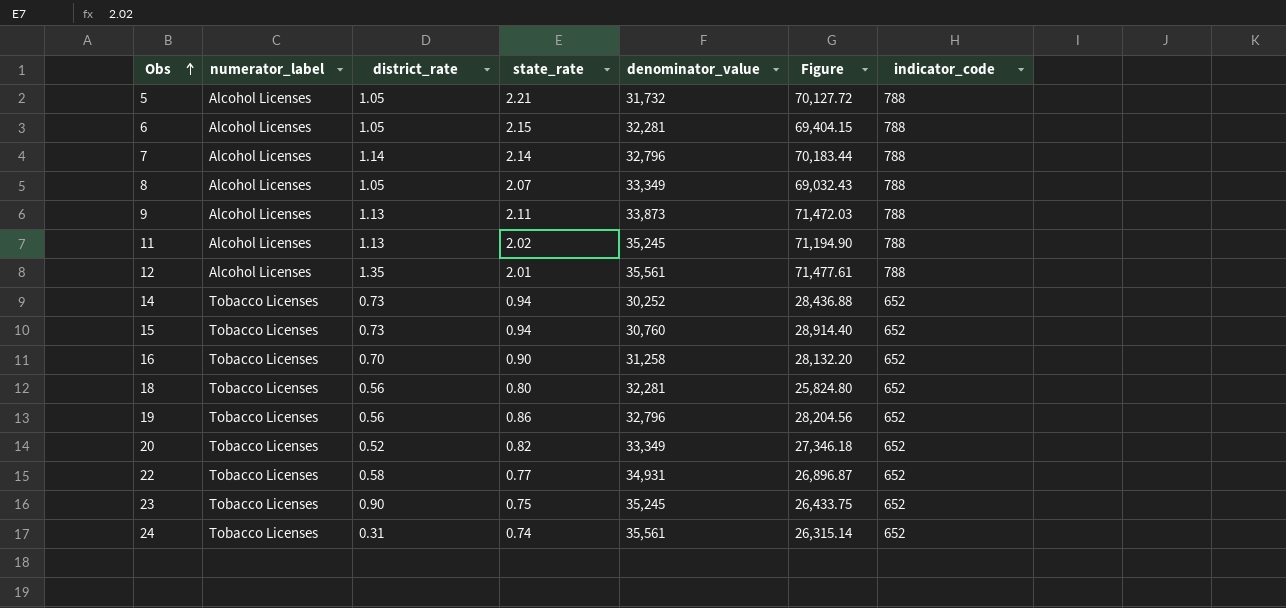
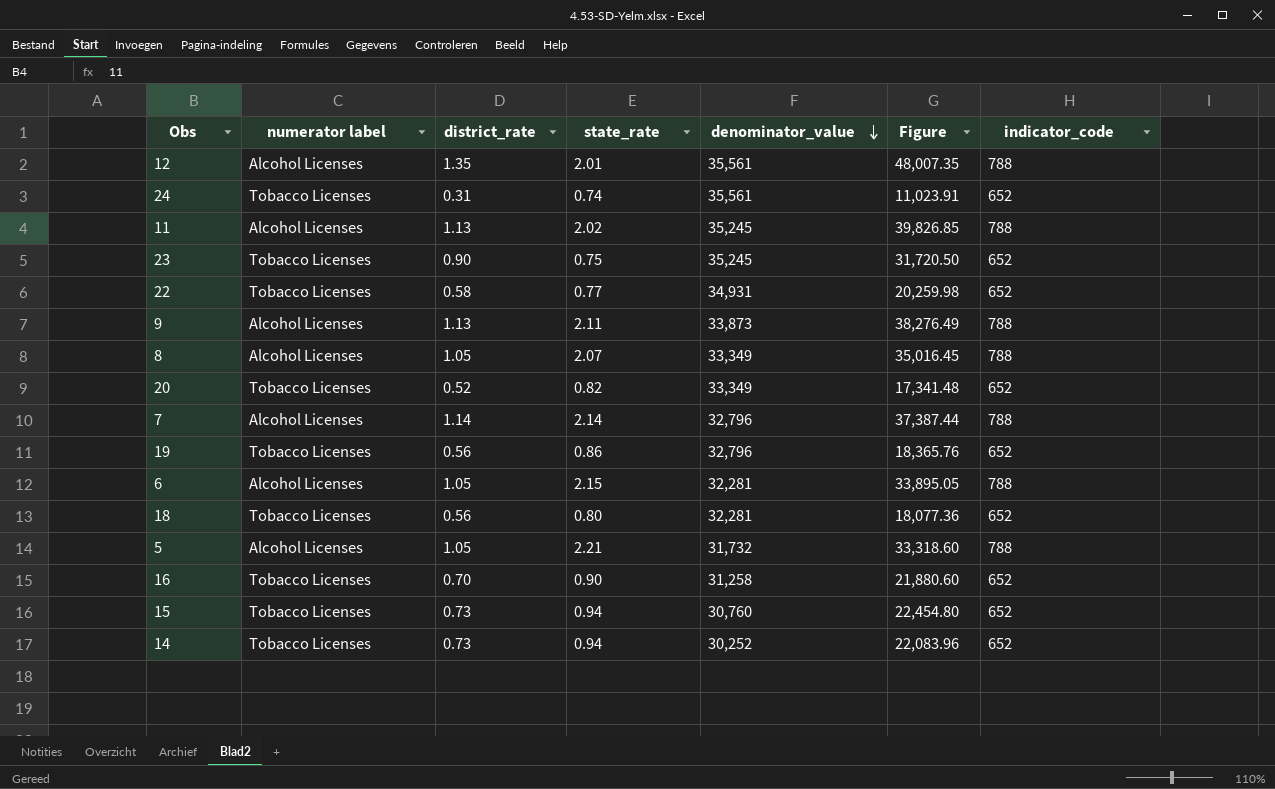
row order: Obs ascending -> denominator_value descending
column name: numerator_label -> numerator label
column Figure | formula: [state_rate] * [denominator_value] -> [district_rate] * [denominator_value]

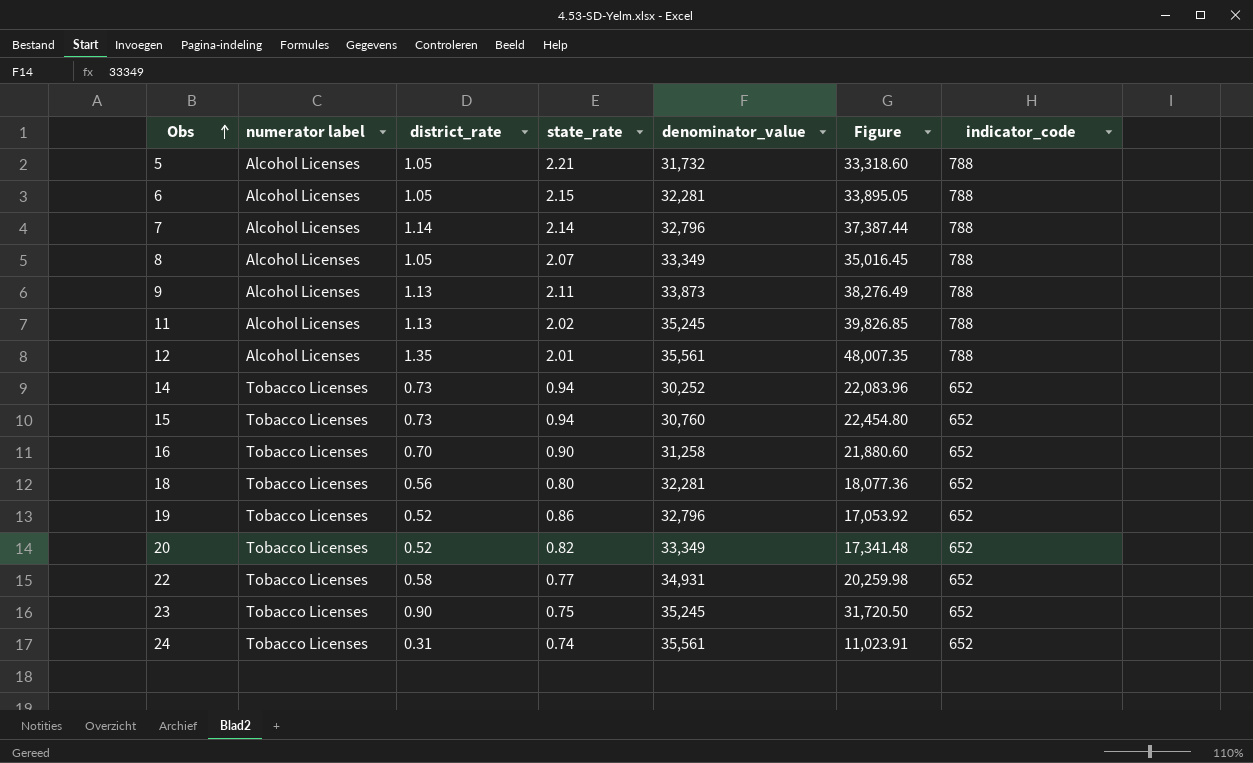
row order: denominator_value descending -> Obs ascending
19 | district_rate: 0.56 -> 0.52
19 | Figure: 18,365.76 -> 17,053.92

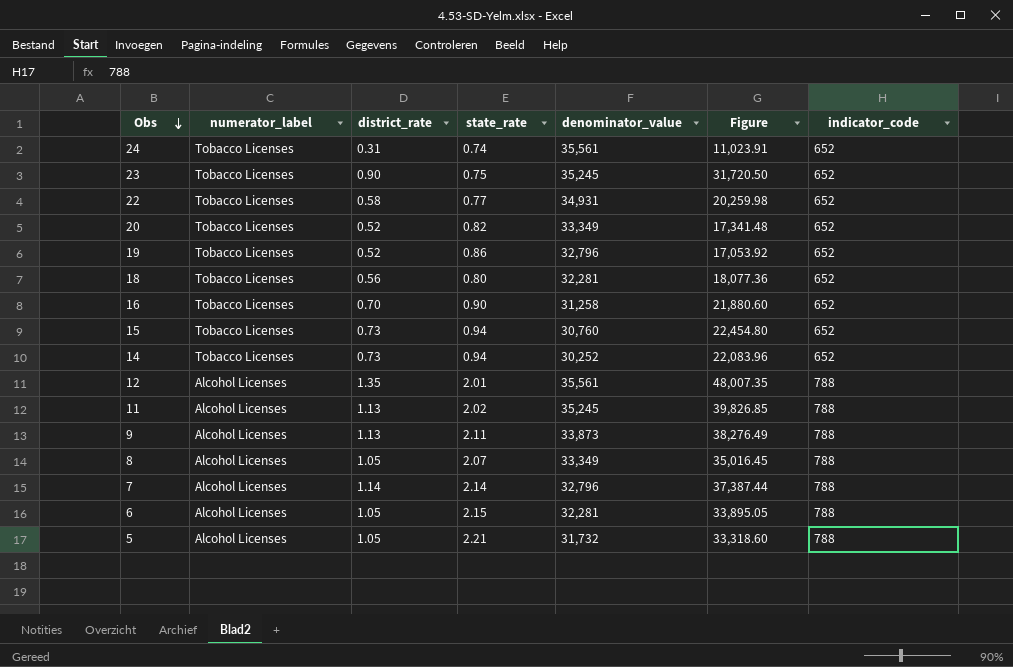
row order: Obs ascending -> Obs descending
column name: numerator label -> numerator_label

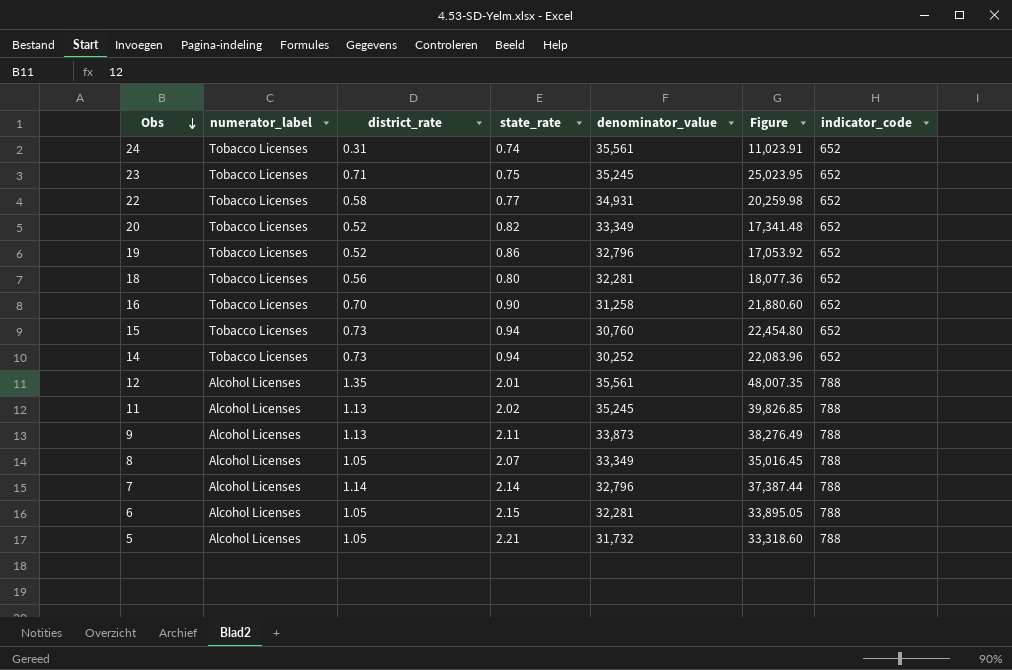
23 | district_rate: 0.90 -> 0.71
23 | Figure: 31,720.50 -> 25,023.95

